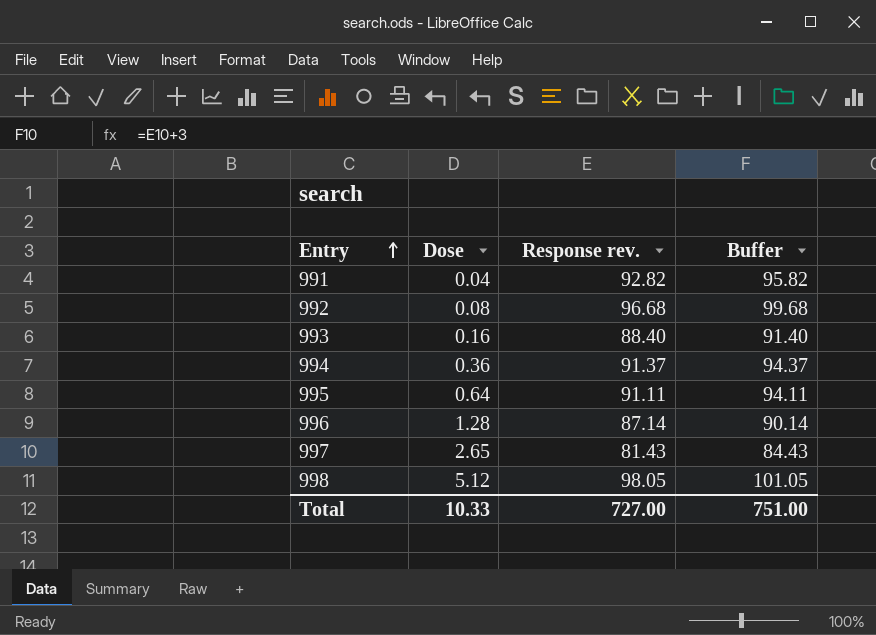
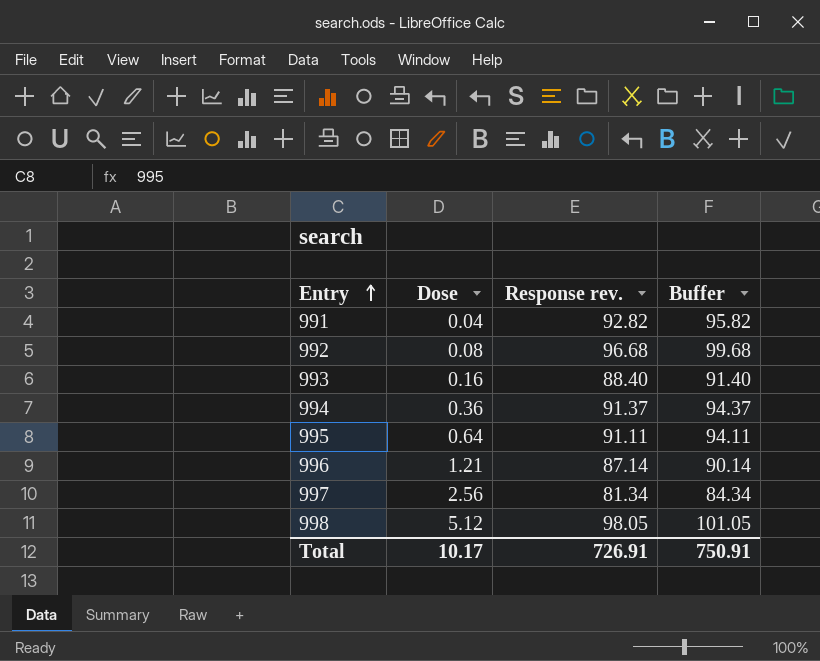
996 | Dose: 1.28 -> 1.21
997 | Dose: 2.65 -> 2.56
997 | Response rev.: 81.43 -> 81.34
997 | Buffer: 84.43 -> 84.34
Total | Dose: 10.33 -> 10.17
Total | Response rev.: 727.00 -> 726.91
Total | Buffer: 751.00 -> 750.91

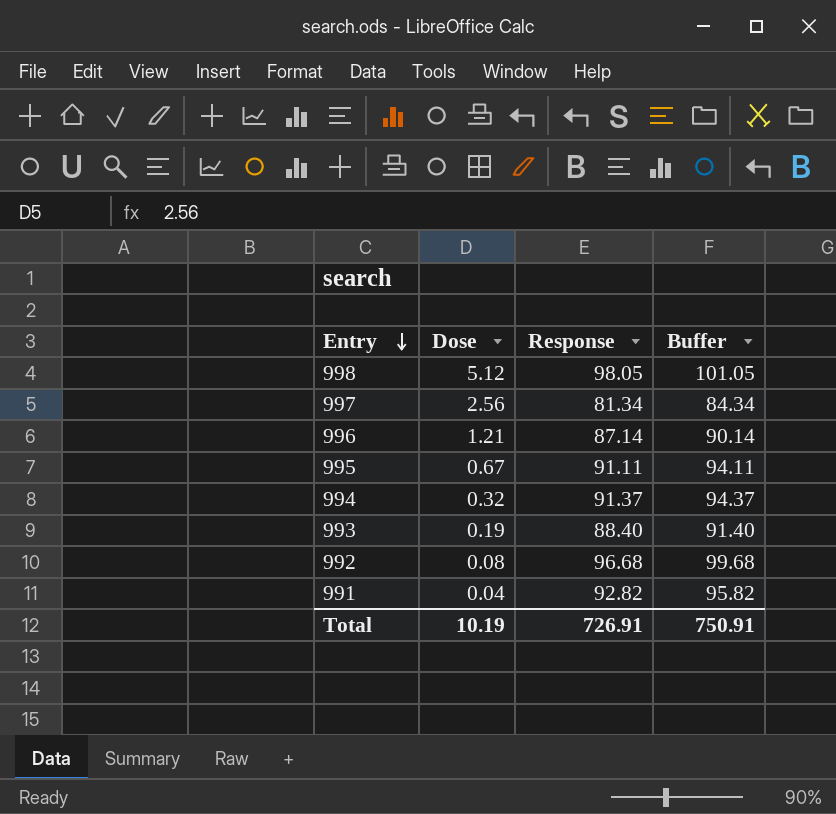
row order: Entry ascending -> Entry descending
column name: Response rev. -> Response
995 | Dose: 0.64 -> 0.67
994 | Dose: 0.36 -> 0.32
993 | Dose: 0.16 -> 0.19
Total | Dose: 10.17 -> 10.19

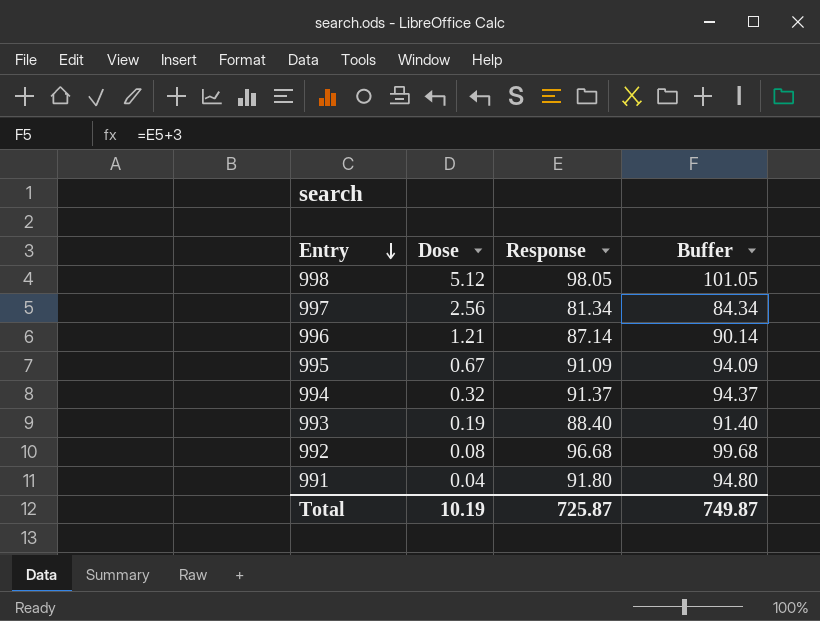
995 | Response: 91.11 -> 91.09
995 | Buffer: 94.11 -> 94.09
991 | Response: 92.82 -> 91.80
991 | Buffer: 95.82 -> 94.80
Total | Response: 726.91 -> 725.87
Total | Buffer: 750.91 -> 749.87

